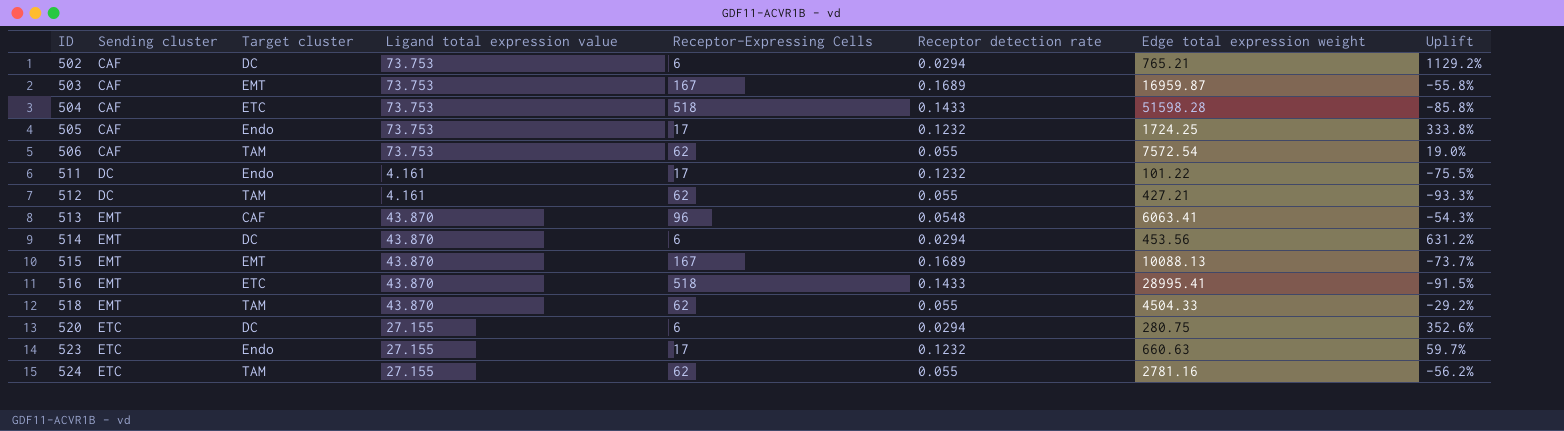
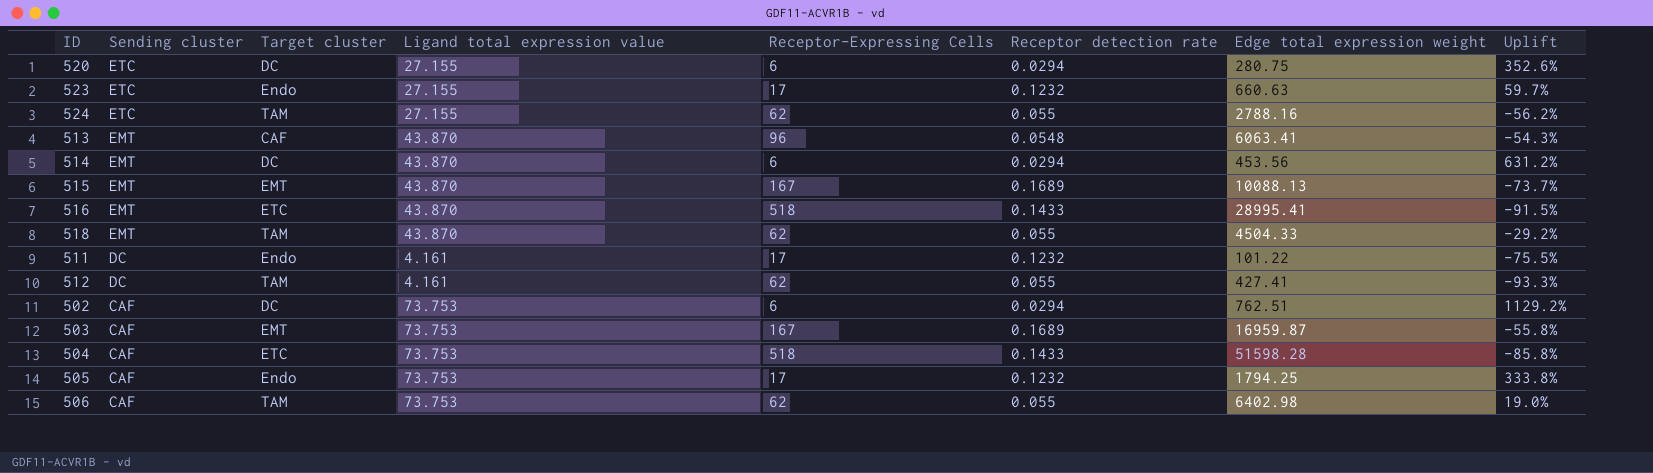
row order: ID ascending -> Sending cluster descending
524 | Edge total expression weight: 2781.16 -> 2788.16
512 | Edge total expression weight: 427.21 -> 427.41
502 | Edge total expression weight: 765.21 -> 762.51
505 | Edge total expression weight: 1724.25 -> 1794.25
506 | Edge total expression weight: 7572.54 -> 6402.98

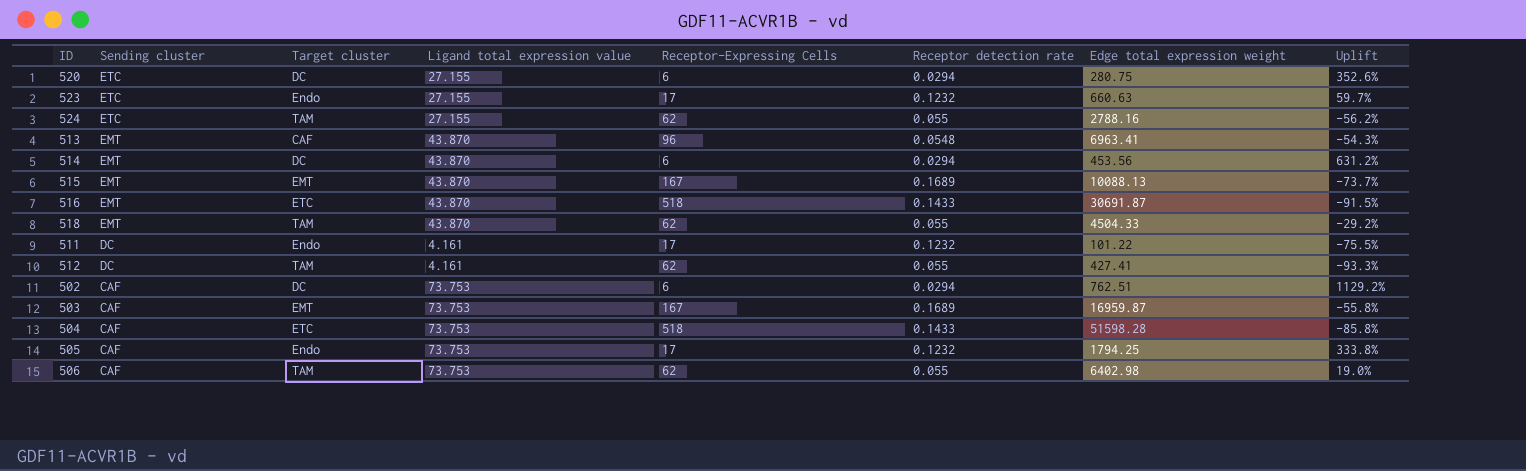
513 | Edge total expression weight: 6063.41 -> 6963.41
516 | Edge total expression weight: 28995.41 -> 30691.87

